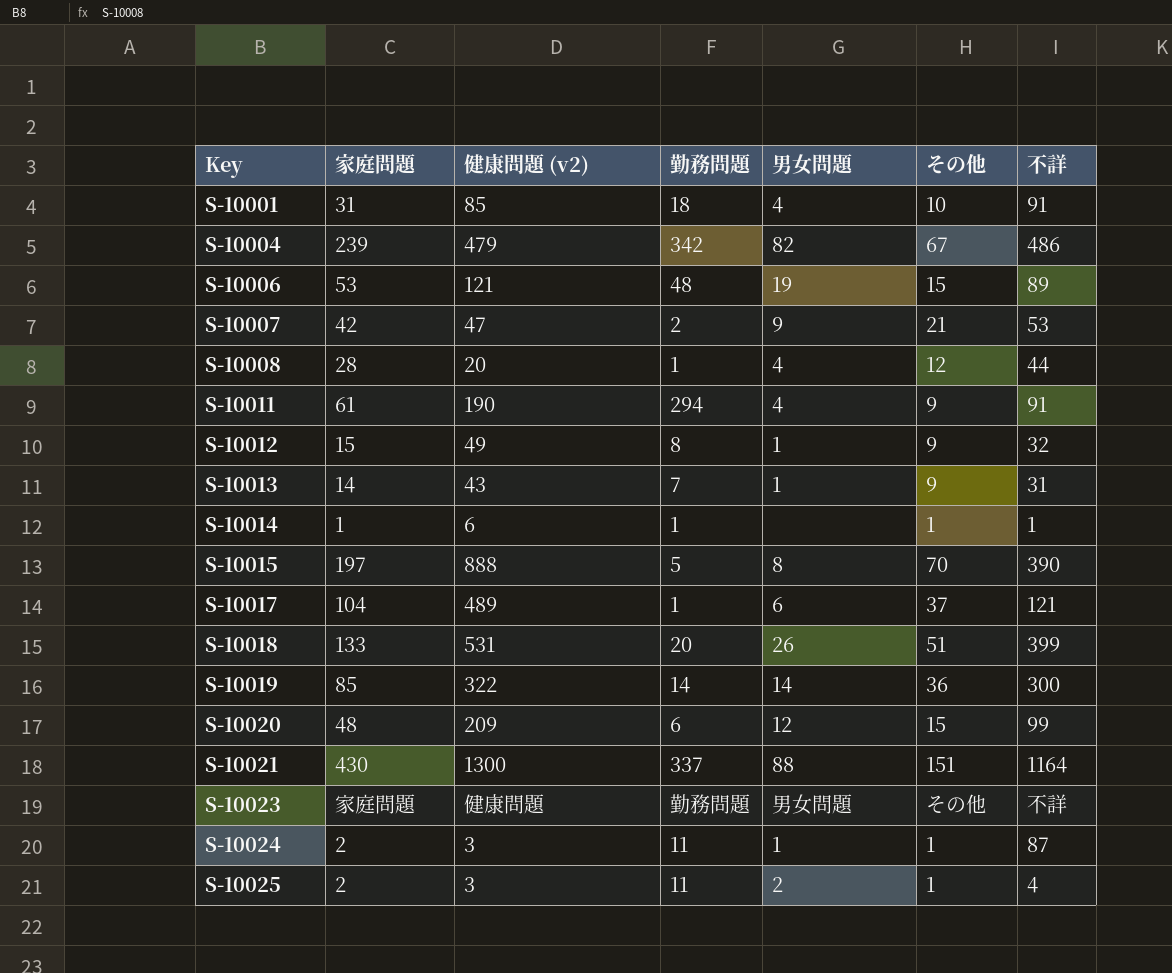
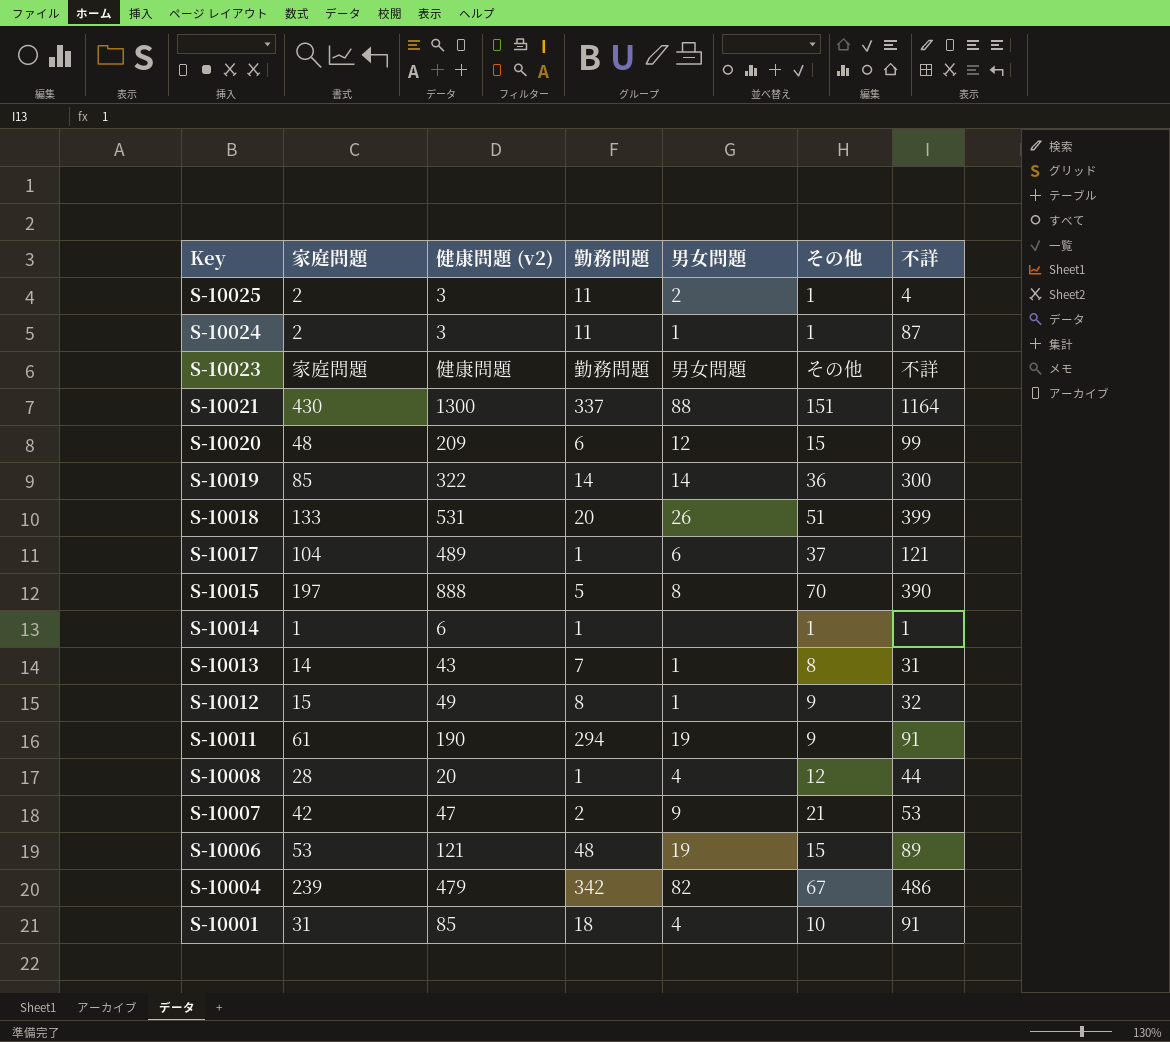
row order: Key ascending -> Key descending
S-10013 | その他: 9 -> 8
S-10011 | 男女問題: 4 -> 19

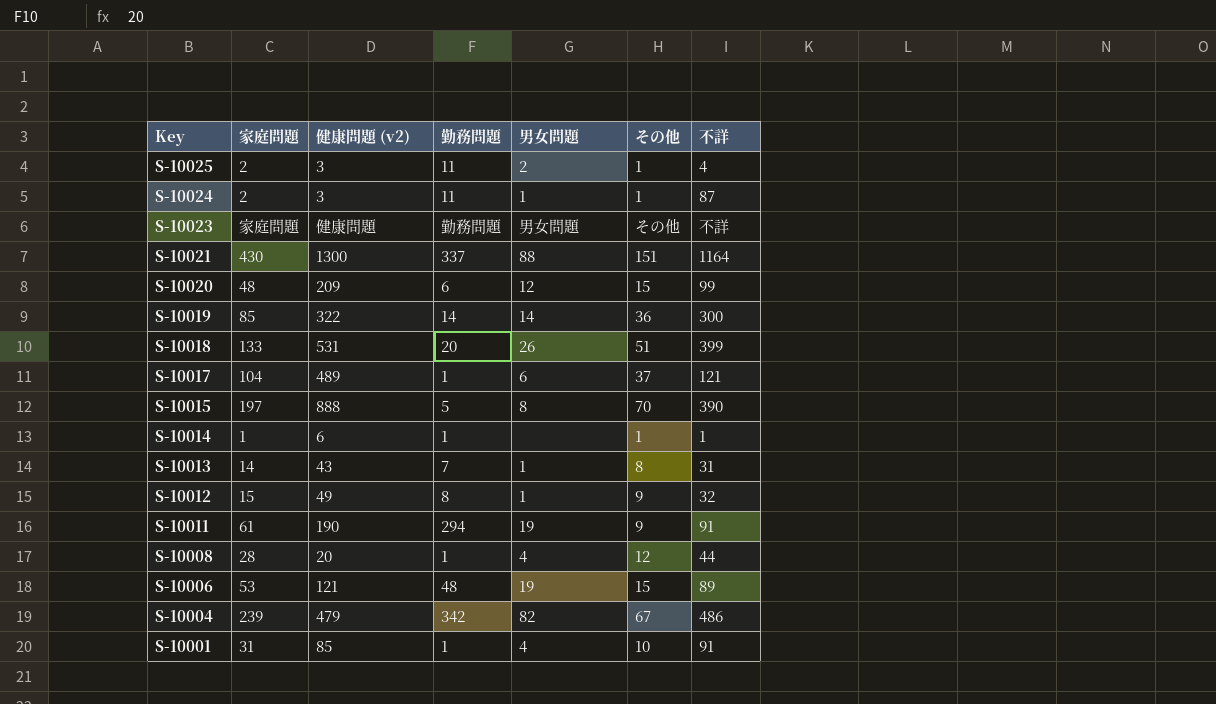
row S-10007: 42 | 47 | 2 | 9 | 21 | 53 -> none
S-10001 | 勤務問題: 18 -> 1

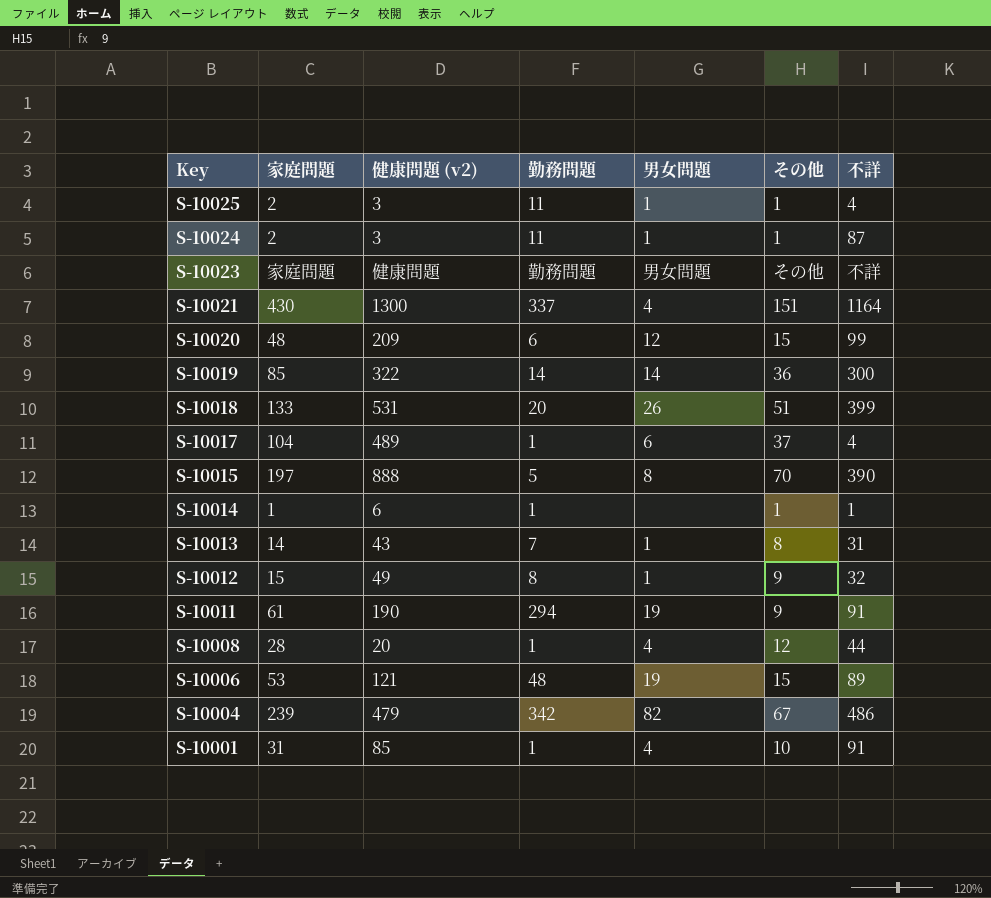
S-10025 | 男女問題: 2 -> 1
S-10021 | 男女問題: 88 -> 4
S-10017 | 不詳: 121 -> 4

